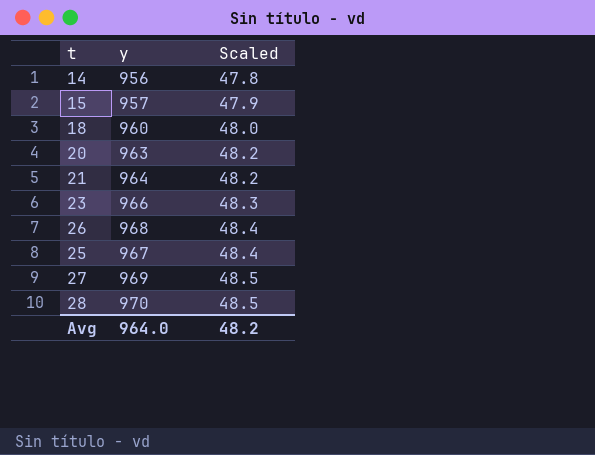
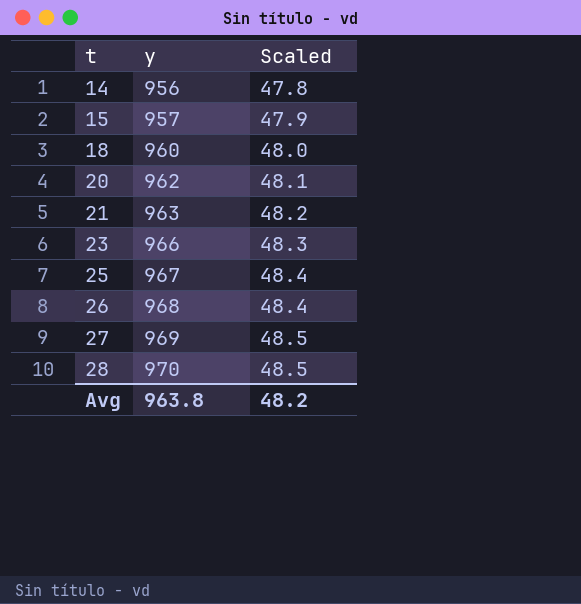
row order: Scaled ascending -> t ascending
20 | y: 963 -> 962
20 | Scaled: 48.2 -> 48.1
21 | y: 964 -> 963
Avg | y: 964.0 -> 963.8

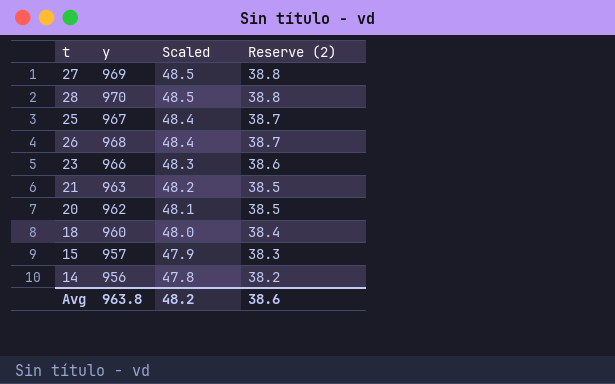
row order: t ascending -> Scaled descending
column Reserve (2) | formula: none -> [y] * 0.04

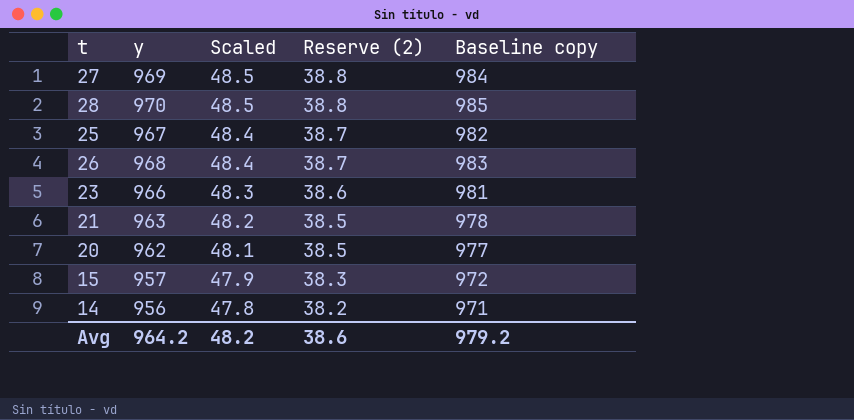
column Baseline copy | formula: none -> [y] + 15
row 18: 960 | 48.0 | 38.4 -> none
Avg | y: 963.8 -> 964.2

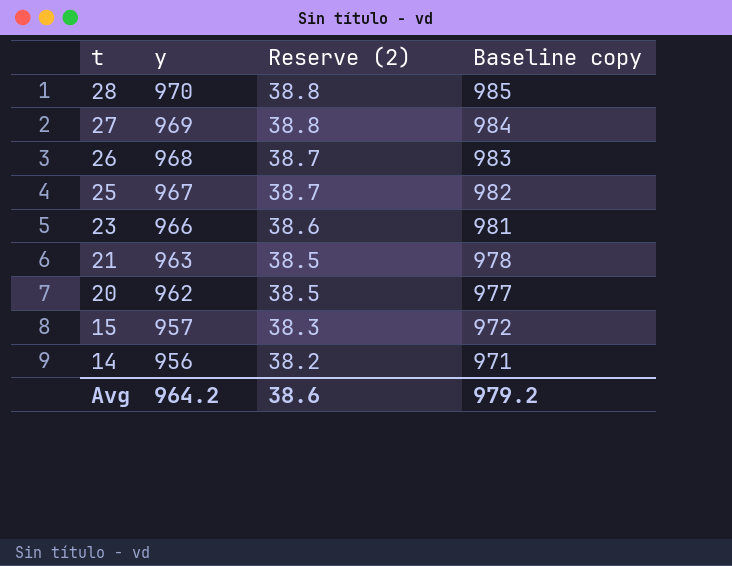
row order: Scaled descending -> t descending
column Scaled | formula: [y] * 0.05 -> none

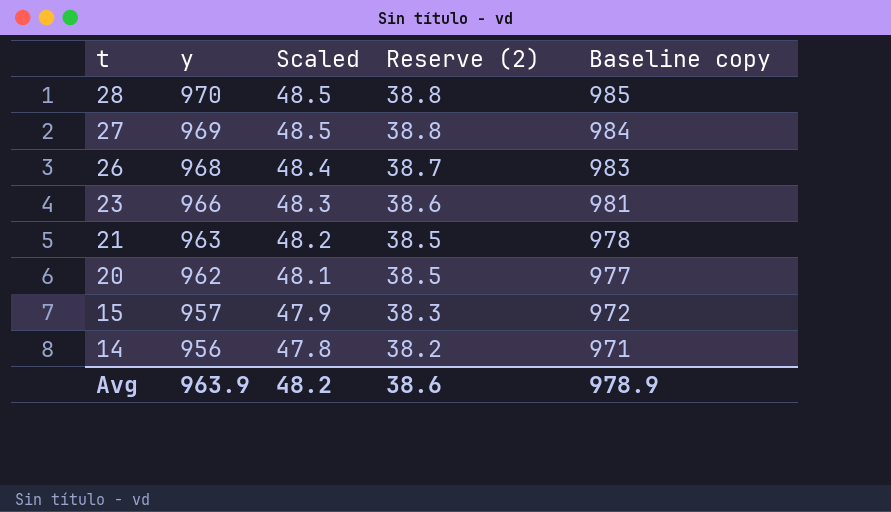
column Scaled | formula: none -> [y] * 0.05
row 25: 967 | 38.7 | 982 -> none
Avg | y: 964.2 -> 963.9
Avg | Baseline copy: 979.2 -> 978.9

